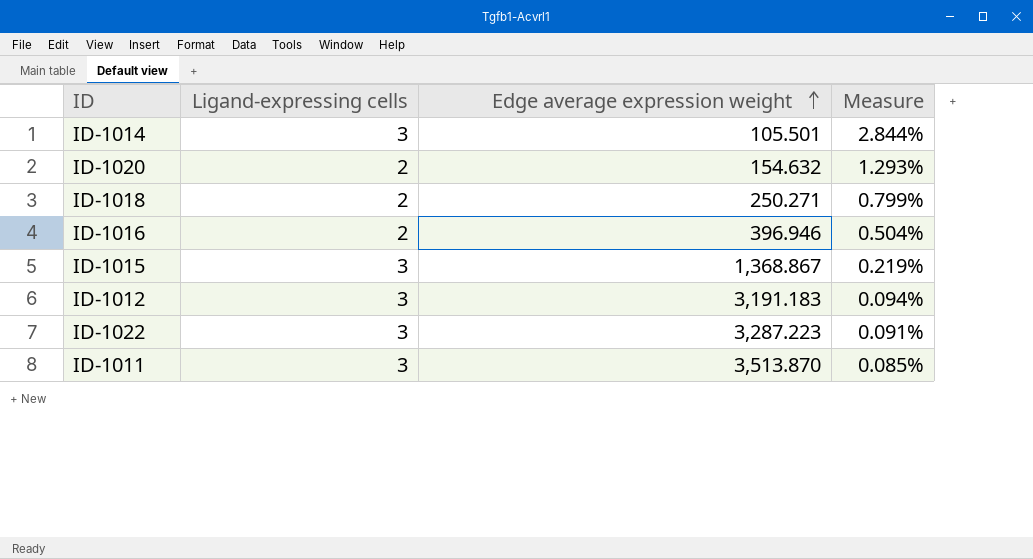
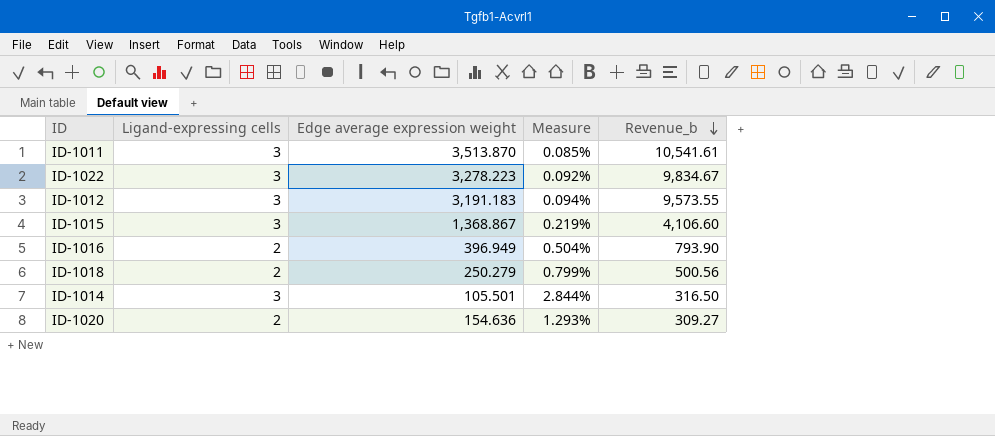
row order: Edge average expression weight ascending -> Revenue_b descending
column Revenue_b | formula: none -> [Ligand-expressing cells] * [Edge average expression weight]
ID-1022 | Edge average expression weight: 3,287.223 -> 3,278.223
ID-1022 | Measure: 0.091% -> 0.092%
ID-1016 | Edge average expression weight: 396.946 -> 396.949
ID-1018 | Edge average expression weight: 250.271 -> 250.279
ID-1020 | Edge average expression weight: 154.632 -> 154.636

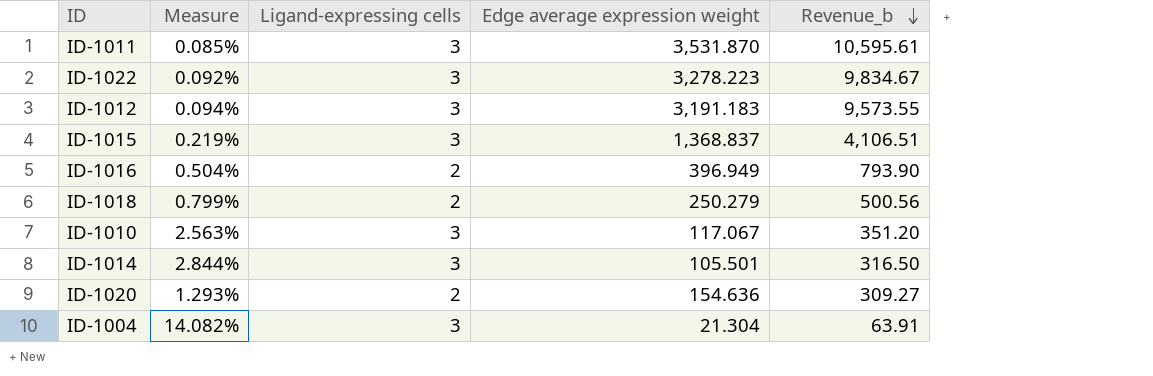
column Measure | position: 4 -> 2
ID-1011 | Edge average expression weight: 3,513.870 -> 3,531.870
ID-1011 | Revenue_b: 10,541.61 -> 10,595.61
ID-1015 | Edge average expression weight: 1,368.867 -> 1,368.837
ID-1015 | Revenue_b: 4,106.60 -> 4,106.51
row ID-1010: none -> 2.563% | 3 | 117.067 | 351.20
row ID-1004: none -> 14.082% | 3 | 21.304 | 63.91

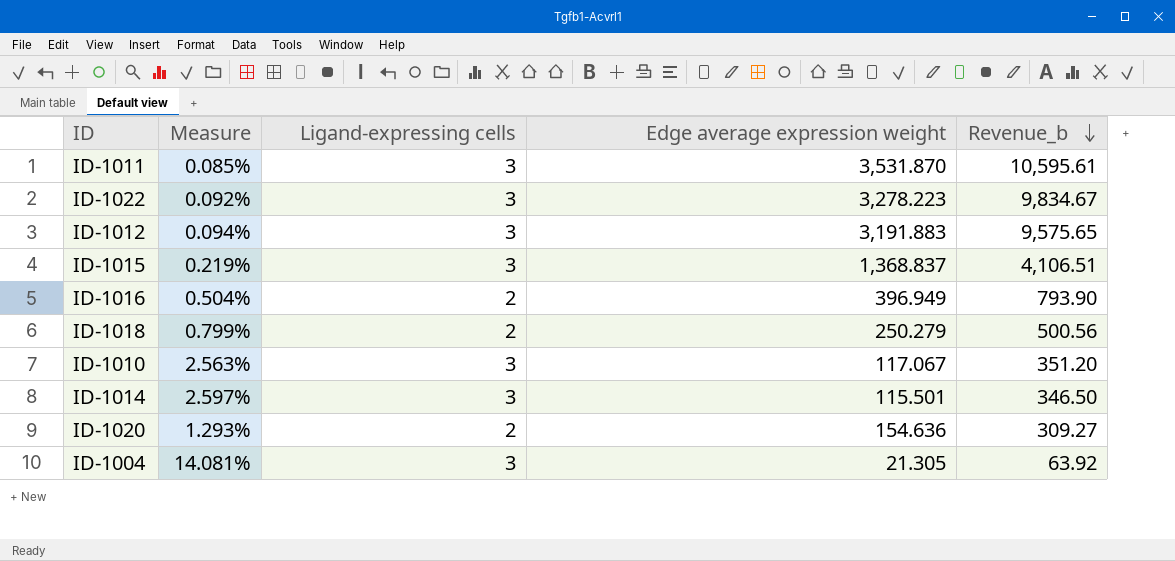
ID-1012 | Edge average expression weight: 3,191.183 -> 3,191.883
ID-1012 | Revenue_b: 9,573.55 -> 9,575.65
ID-1014 | Measure: 2.844% -> 2.597%
ID-1014 | Edge average expression weight: 105.501 -> 115.501
ID-1014 | Revenue_b: 316.50 -> 346.50
ID-1004 | Measure: 14.082% -> 14.081%
ID-1004 | Edge average expression weight: 21.304 -> 21.305
ID-1004 | Revenue_b: 63.91 -> 63.92

